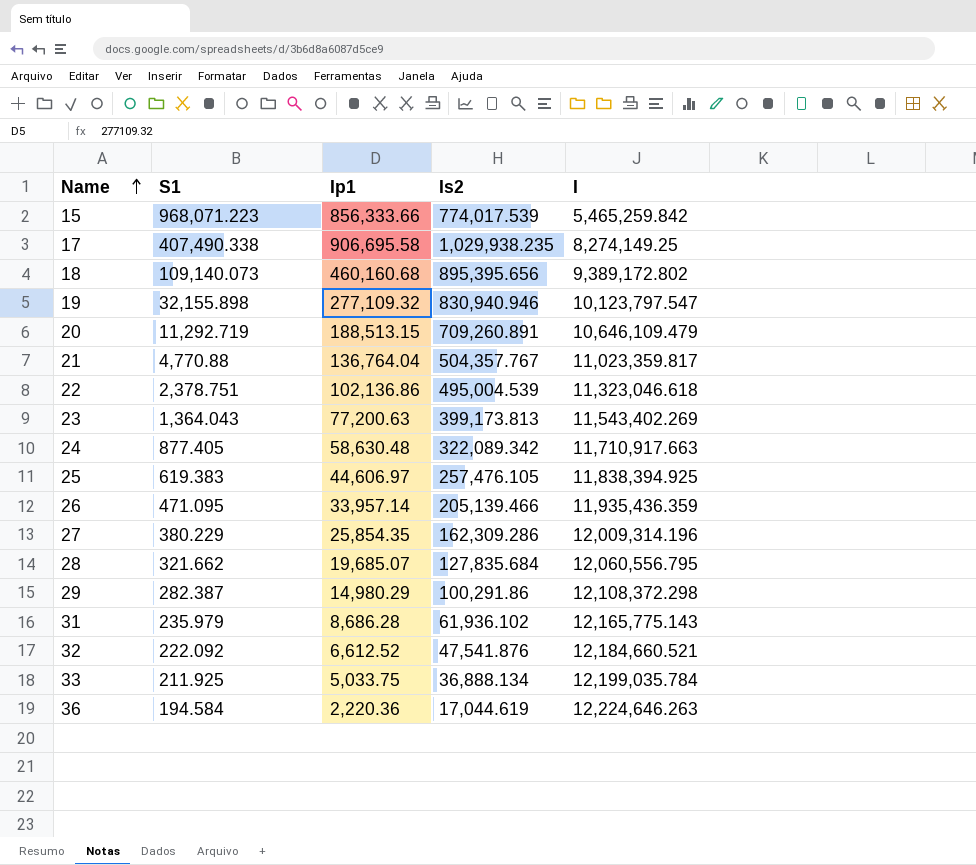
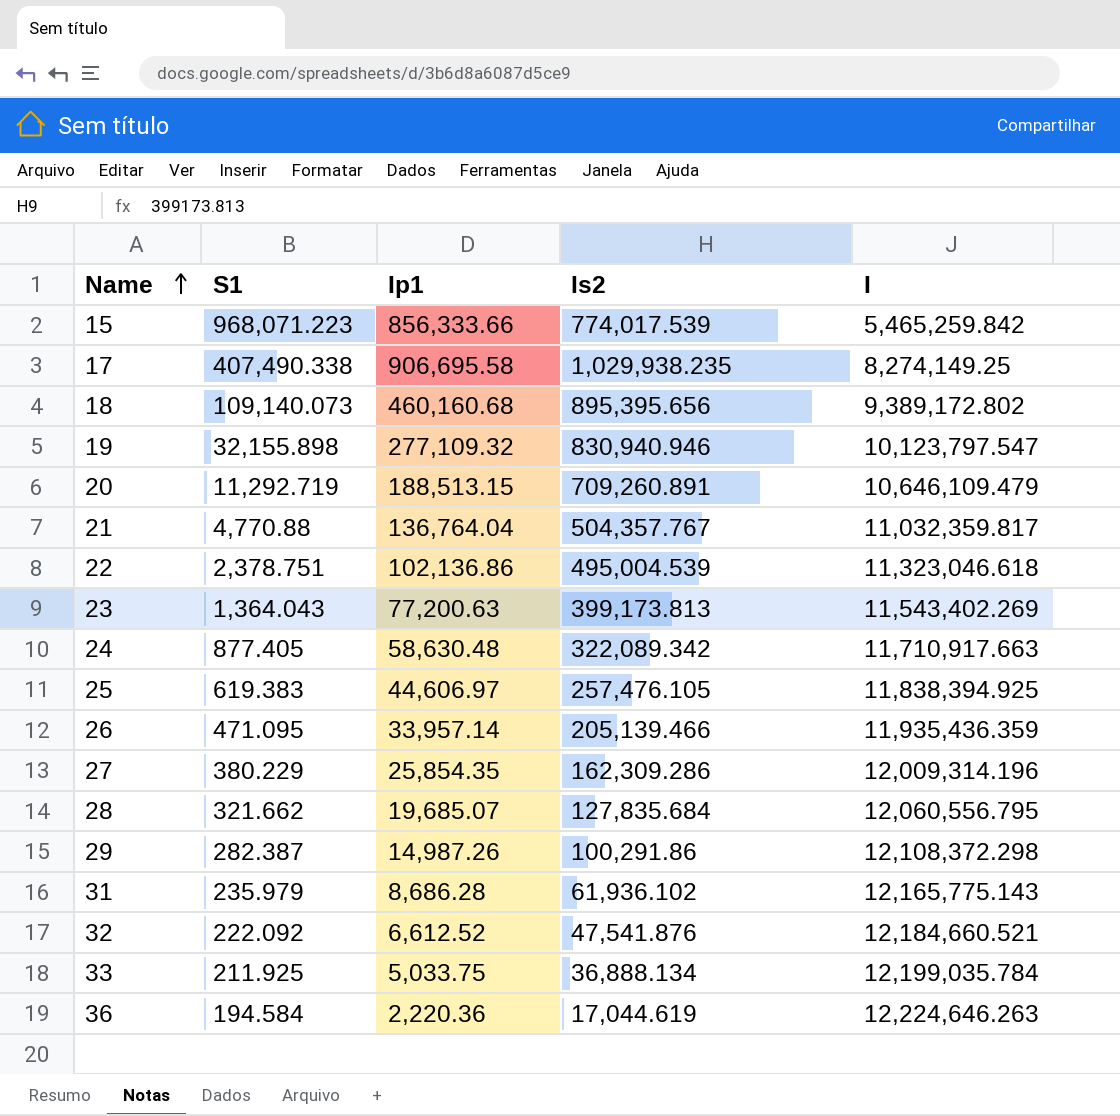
21 | I: 11,023,359.817 -> 11,032,359.817
29 | Ip1: 14,980.29 -> 14,987.26

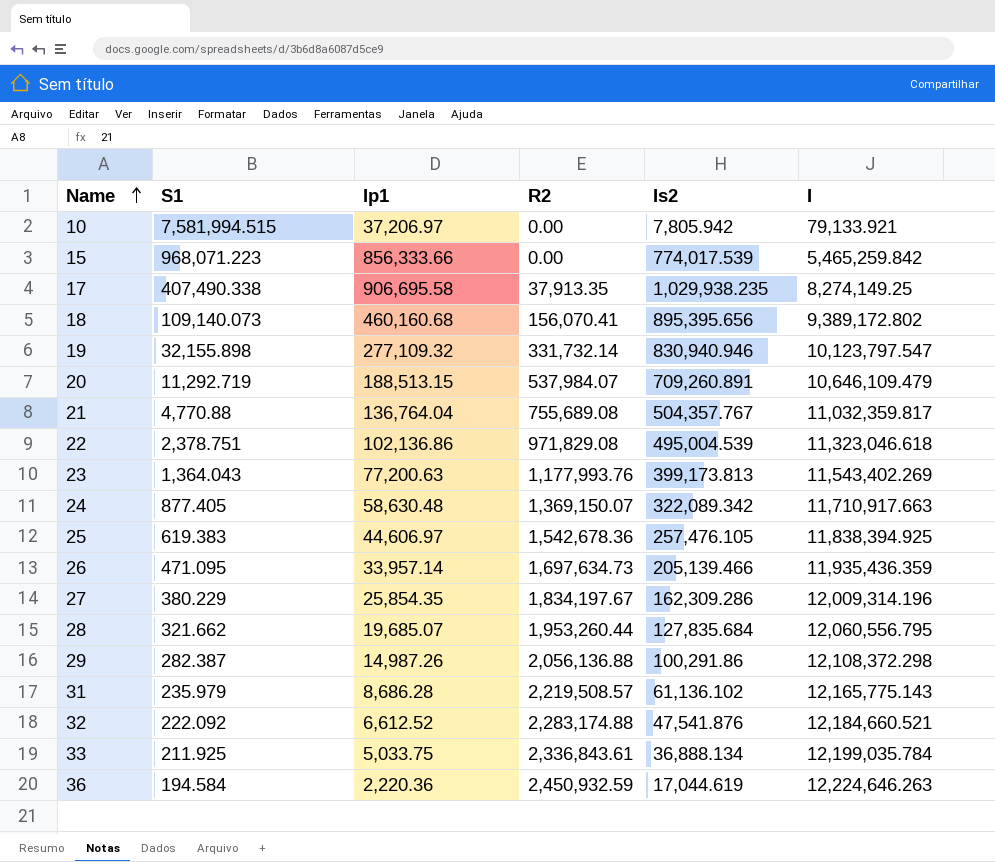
column R2 | position: none -> 4
row 10: none -> 7,581,994.515 | 37,206.97 | 0.00 | 7,805.942 | 79,133.921
31 | Is2: 61,936.102 -> 61,136.102

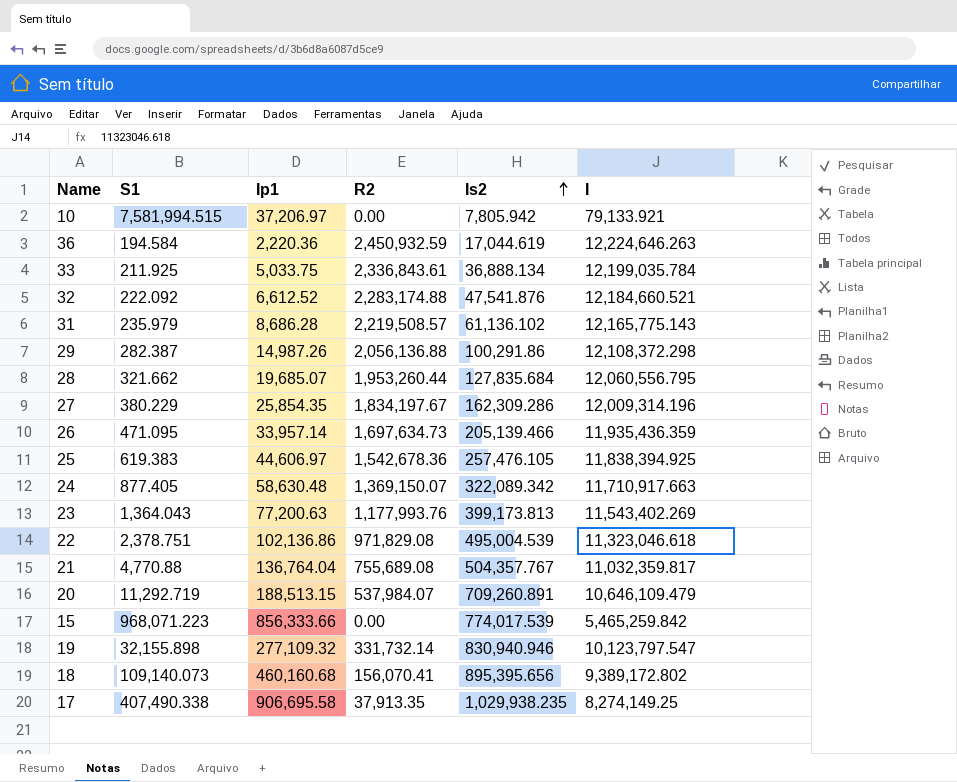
row order: Name ascending -> Is2 ascending

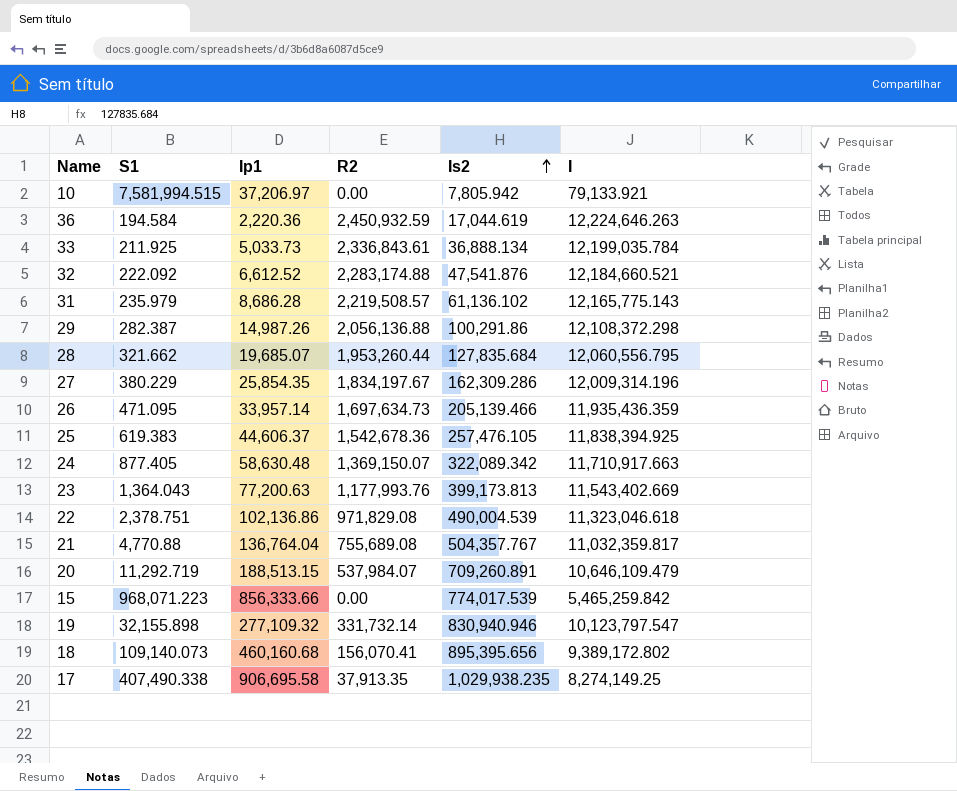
33 | Ip1: 5,033.75 -> 5,033.73
25 | Ip1: 44,606.97 -> 44,606.37
23 | I: 11,543,402.269 -> 11,543,402.669
22 | Is2: 495,004.539 -> 490,004.539

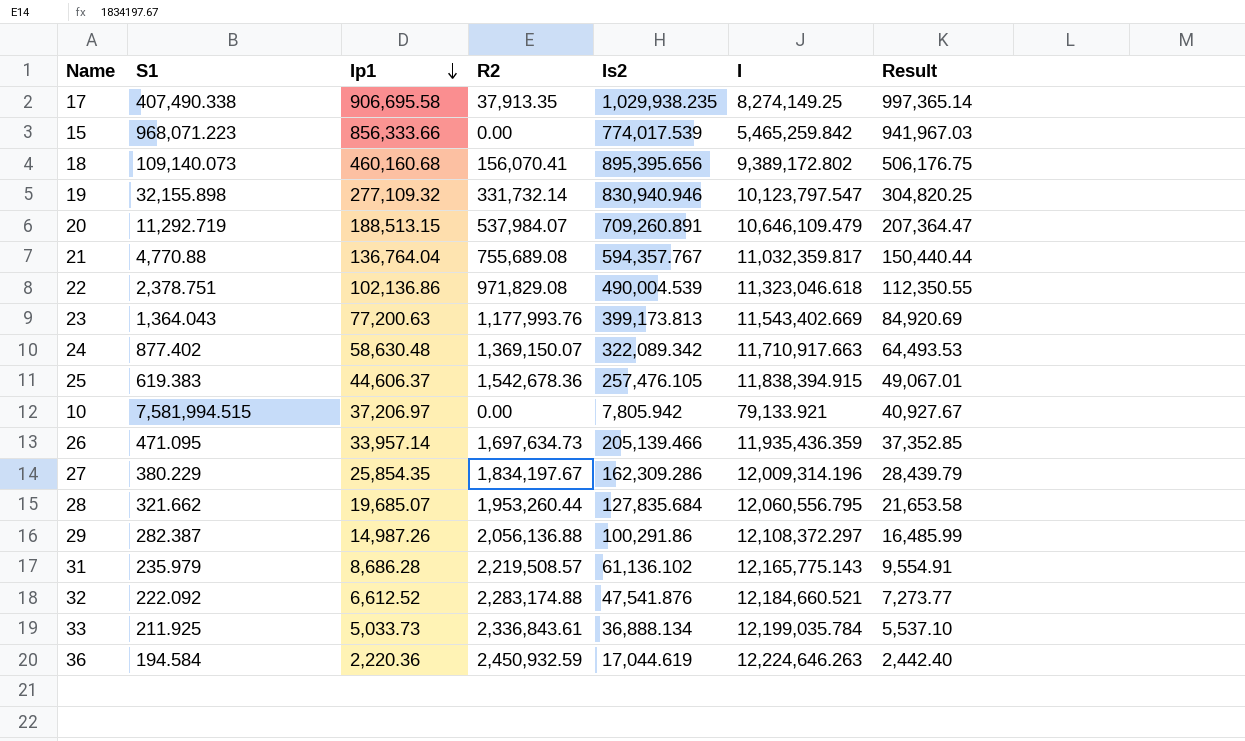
row order: Is2 ascending -> Ip1 descending
column Result | formula: none -> [Ip1] * 1.1
21 | Is2: 504,357.767 -> 594,357.767
24 | S1: 877.405 -> 877.402
25 | I: 11,838,394.925 -> 11,838,394.915
29 | I: 12,108,372.298 -> 12,108,372.297

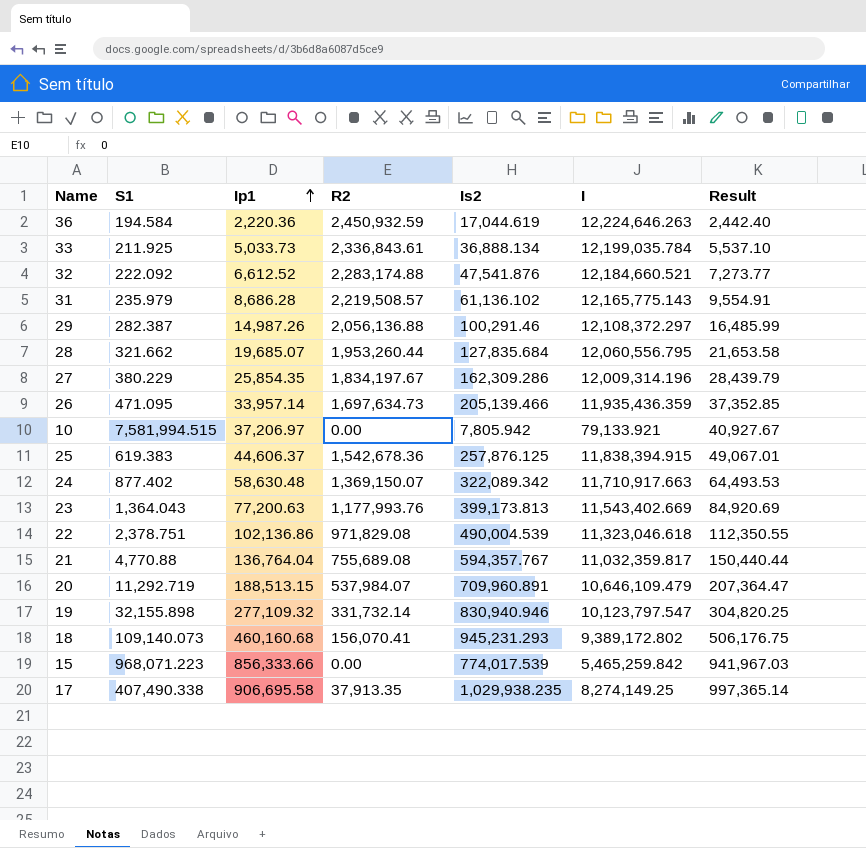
row order: Ip1 descending -> Ip1 ascending
29 | Is2: 100,291.86 -> 100,291.46
25 | Is2: 257,476.105 -> 257,876.125
20 | Is2: 709,260.891 -> 709,960.891
18 | Is2: 895,395.656 -> 945,231.293

